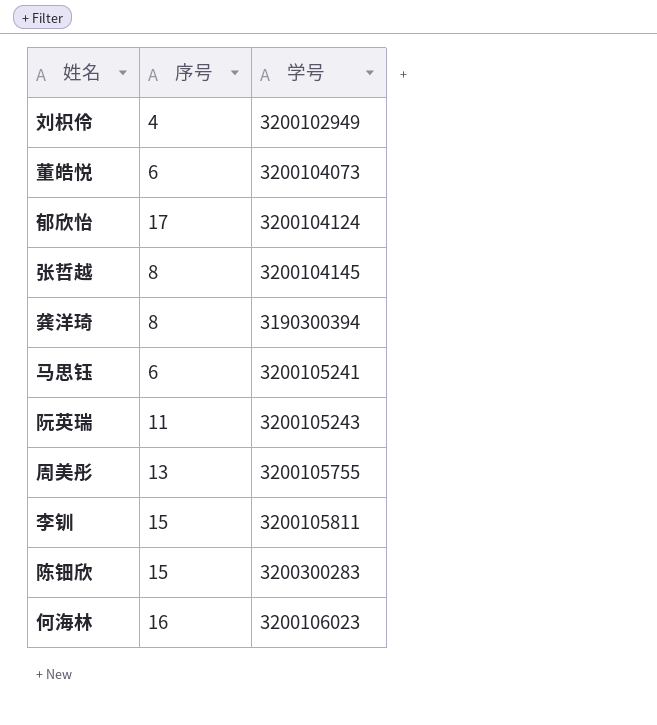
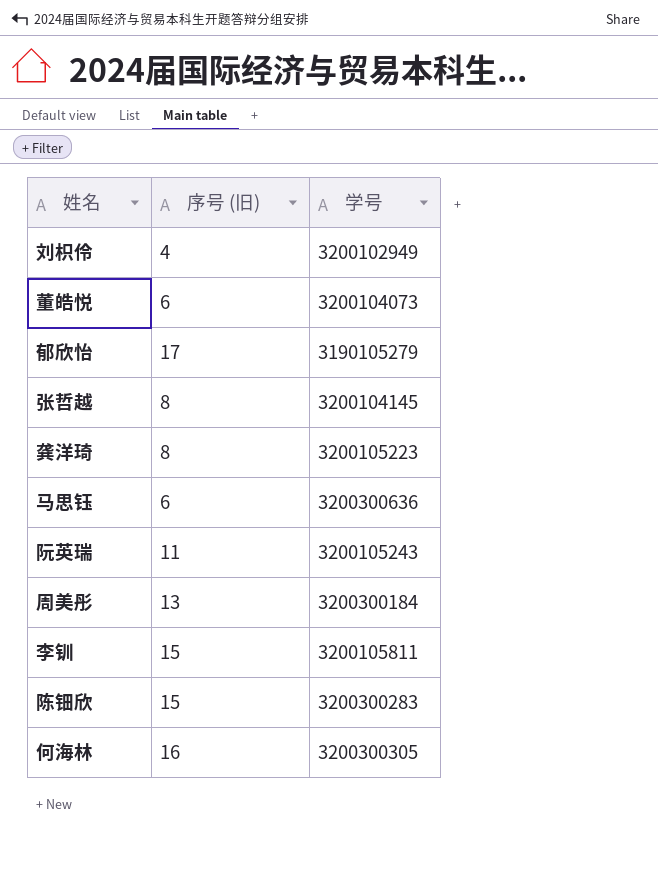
column name: 序号 -> 序号 (旧)
郁欣怡 | 学号: 3200104124 -> 3190105279
龚洋琦 | 学号: 3190300394 -> 3200105223
马思钰 | 学号: 3200105241 -> 3200300636
周美彤 | 学号: 3200105755 -> 3200300184
何海林 | 学号: 3200106023 -> 3200300305

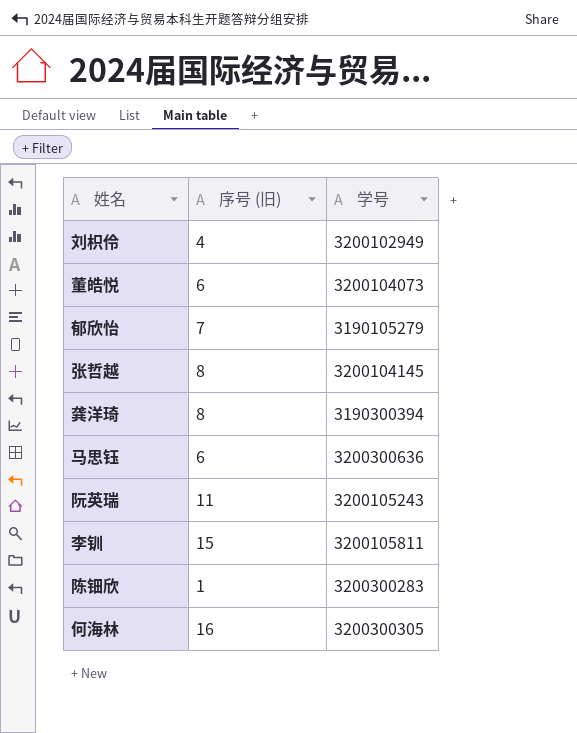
row 周美彤: 13 | 3200300184 -> none
郁欣怡 | 序号 (旧): 17 -> 7
龚洋琦 | 学号: 3200105223 -> 3190300394
陈钿欣 | 序号 (旧): 15 -> 1

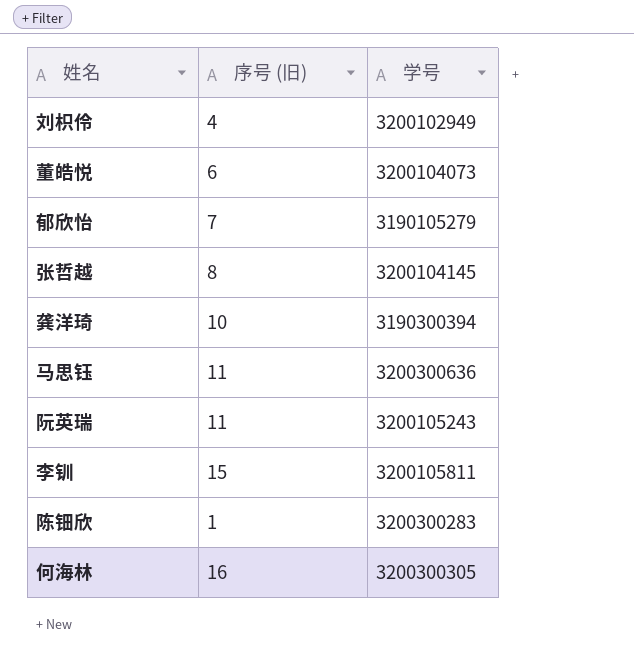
龚洋琦 | 序号 (旧): 8 -> 10
马思钰 | 序号 (旧): 6 -> 11

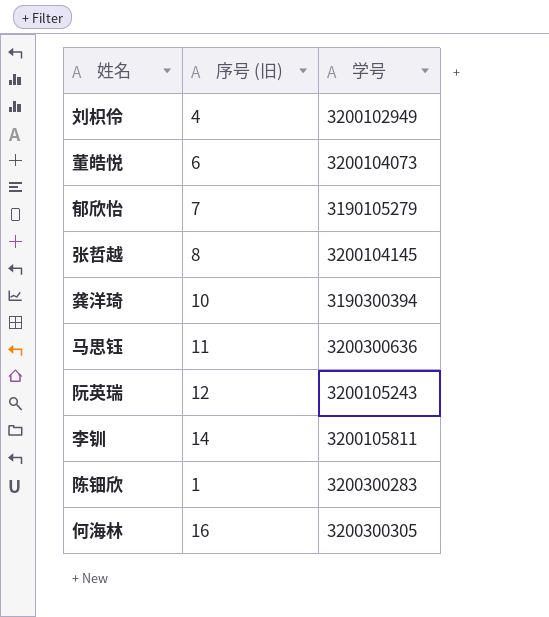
阮英瑞 | 序号 (旧): 11 -> 12
李钏 | 序号 (旧): 15 -> 14

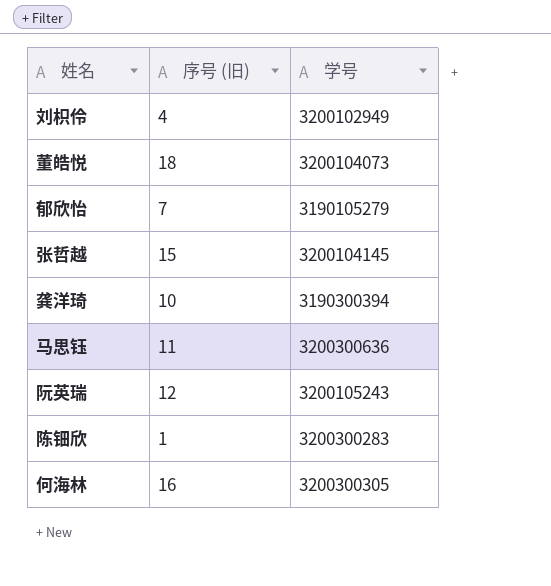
row 李钏: 14 | 3200105811 -> none
董皓悦 | 序号 (旧): 6 -> 18
张哲越 | 序号 (旧): 8 -> 15

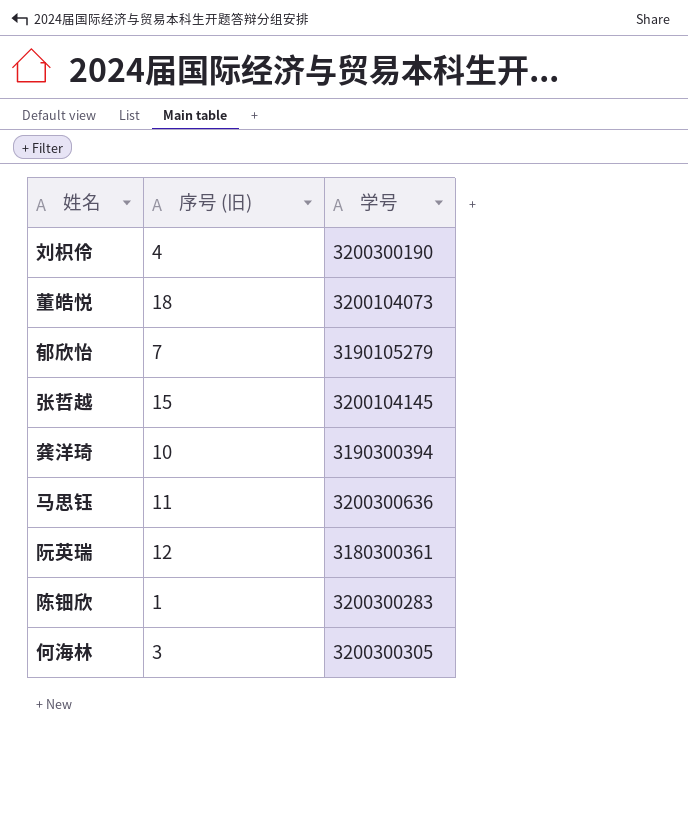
刘枳伶 | 学号: 3200102949 -> 3200300190
阮英瑞 | 学号: 3200105243 -> 3180300361
何海林 | 序号 (旧): 16 -> 3

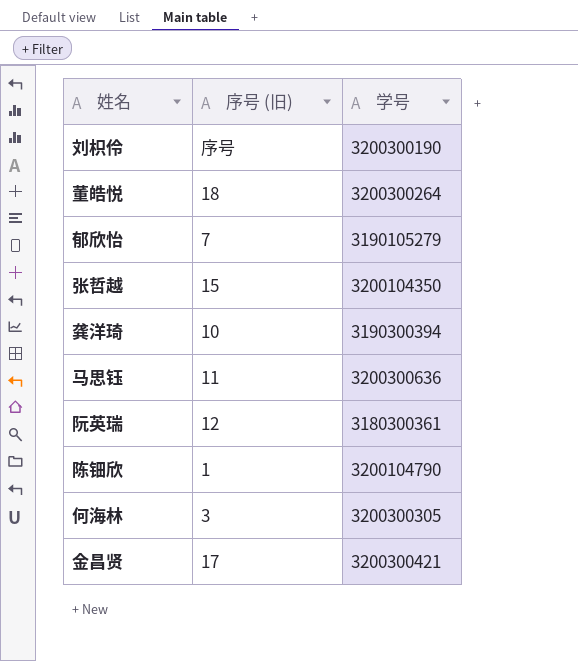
刘枳伶 | 序号 (旧): 4 -> 序号
董皓悦 | 学号: 3200104073 -> 3200300264
张哲越 | 学号: 3200104145 -> 3200104350
陈钿欣 | 学号: 3200300283 -> 3200104790
row 金昌贤: none -> 17 | 3200300421

